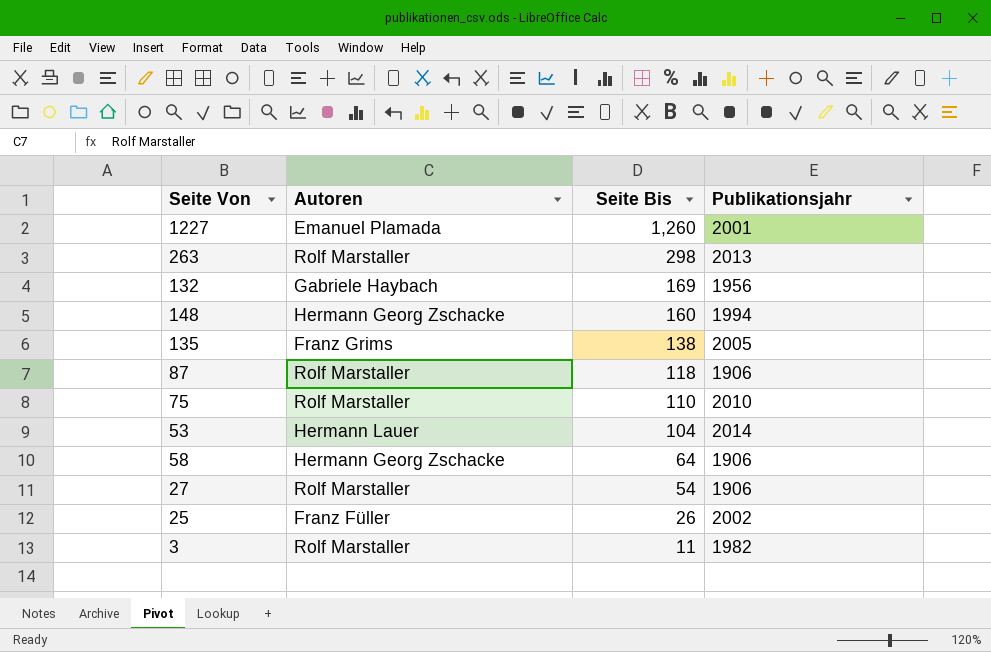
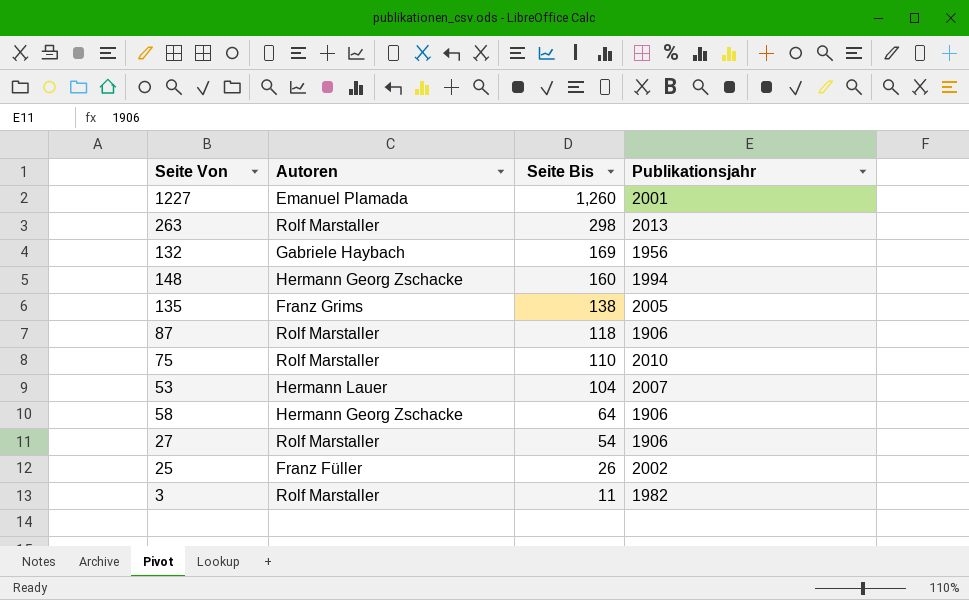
53 | Publikationsjahr: 2014 -> 2007

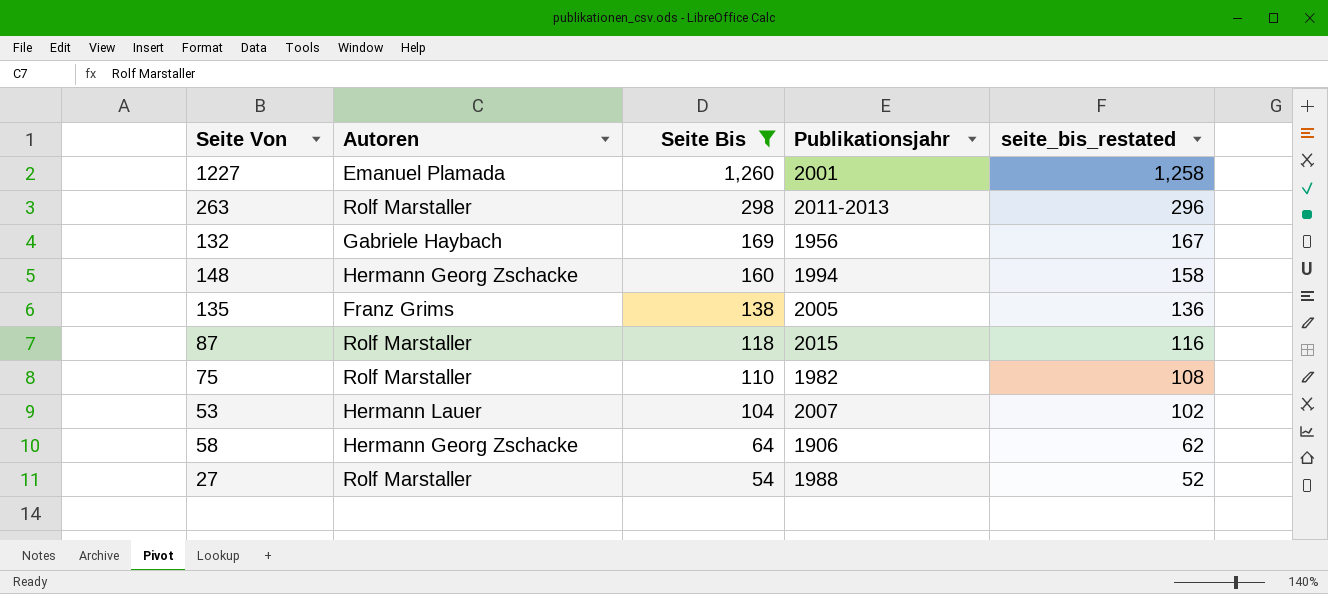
filter: none -> Seite Bis >= 54
column seite_bis_restated | formula: none -> [Seite Bis] - 2
263 | Publikationsjahr: 2013 -> 2011-2013
87 | Publikationsjahr: 1906 -> 2015
75 | Publikationsjahr: 2010 -> 1982
27 | Publikationsjahr: 1906 -> 1988

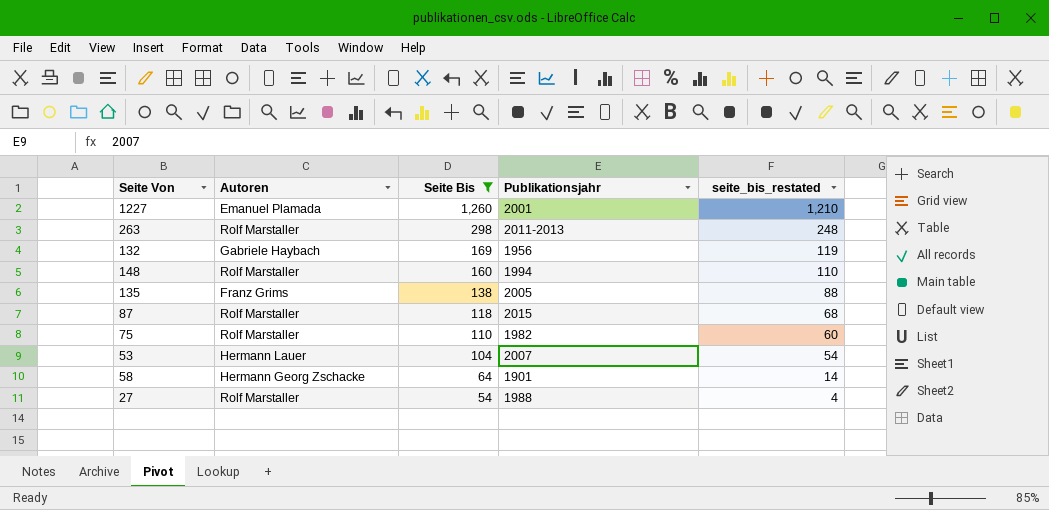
column seite_bis_restated | formula: [Seite Bis] - 2 -> [Seite Bis] - 50
148 | Autoren: Hermann Georg Zschacke -> Rolf Marstaller
58 | Publikationsjahr: 1906 -> 1901

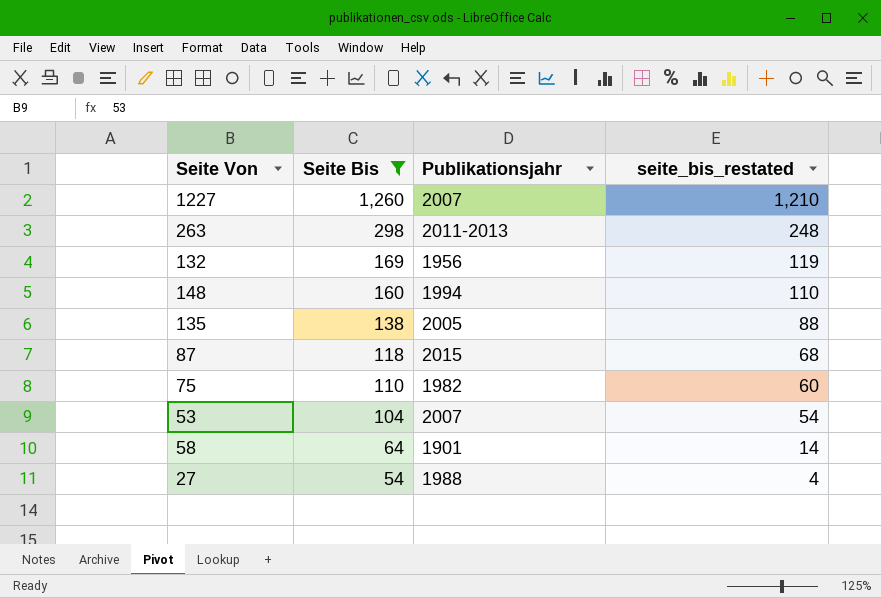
column Autoren | position: 2 -> none
1227 | Publikationsjahr: 2001 -> 2007

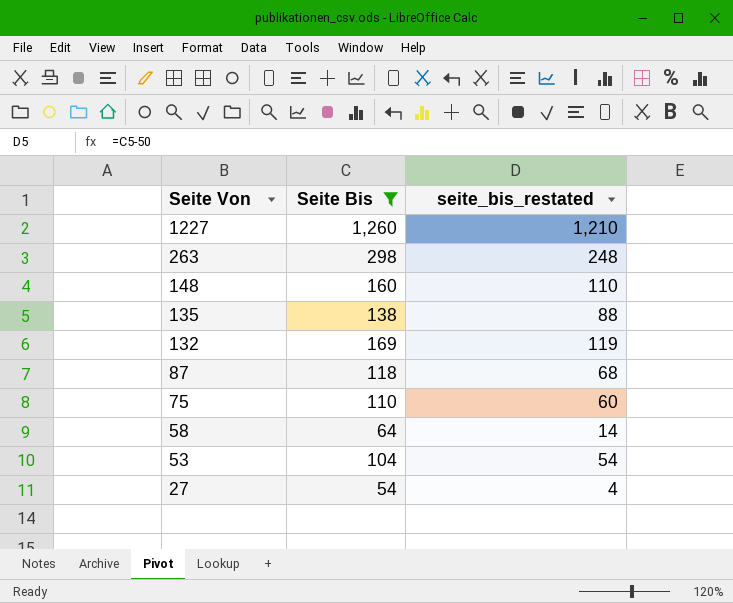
row order: Seite Bis descending -> Seite Von descending
column Publikationsjahr | position: 3 -> none

